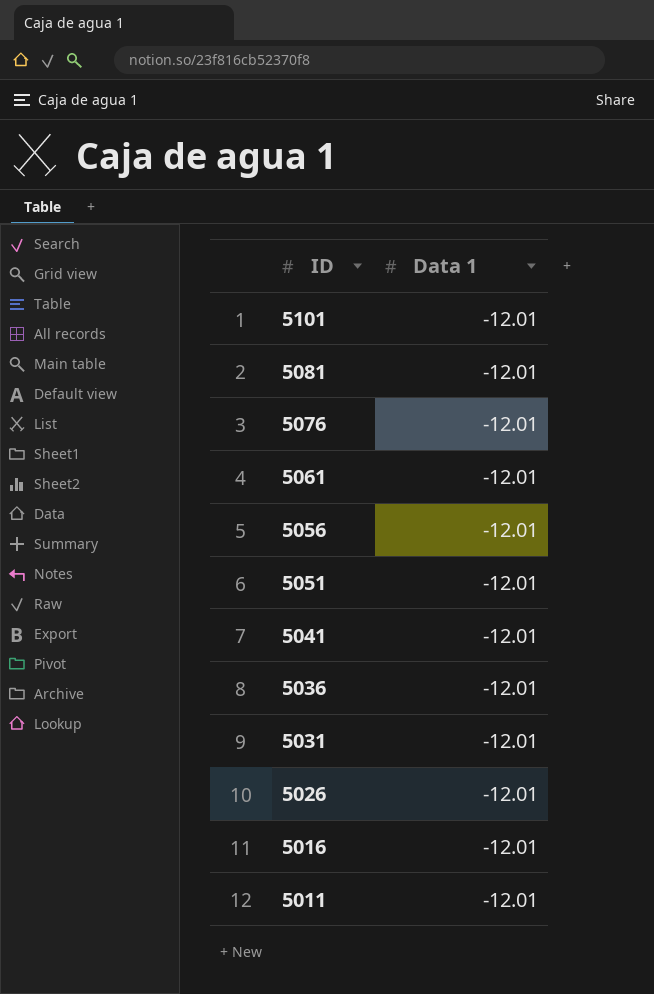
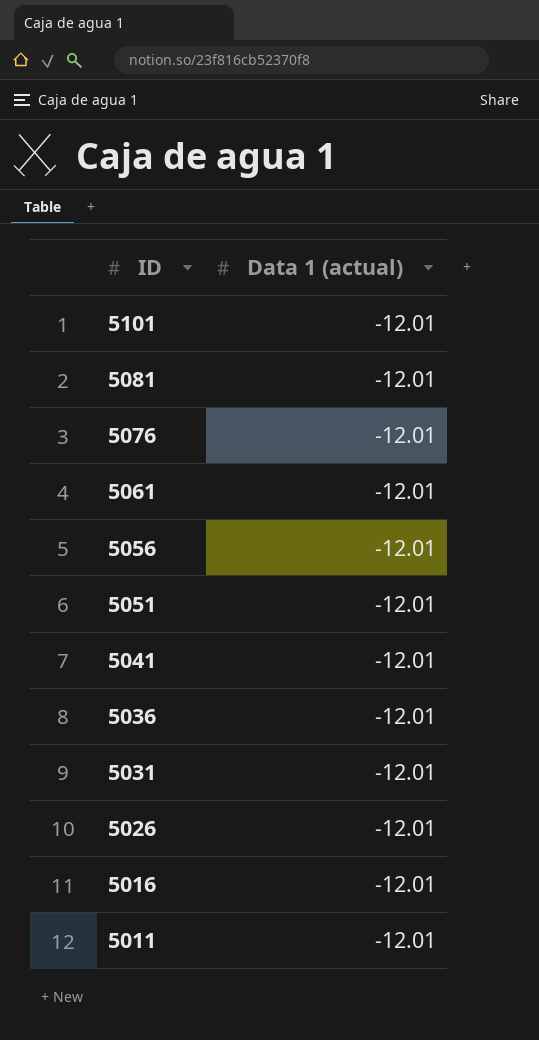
column name: Data 1 -> Data 1 (actual)

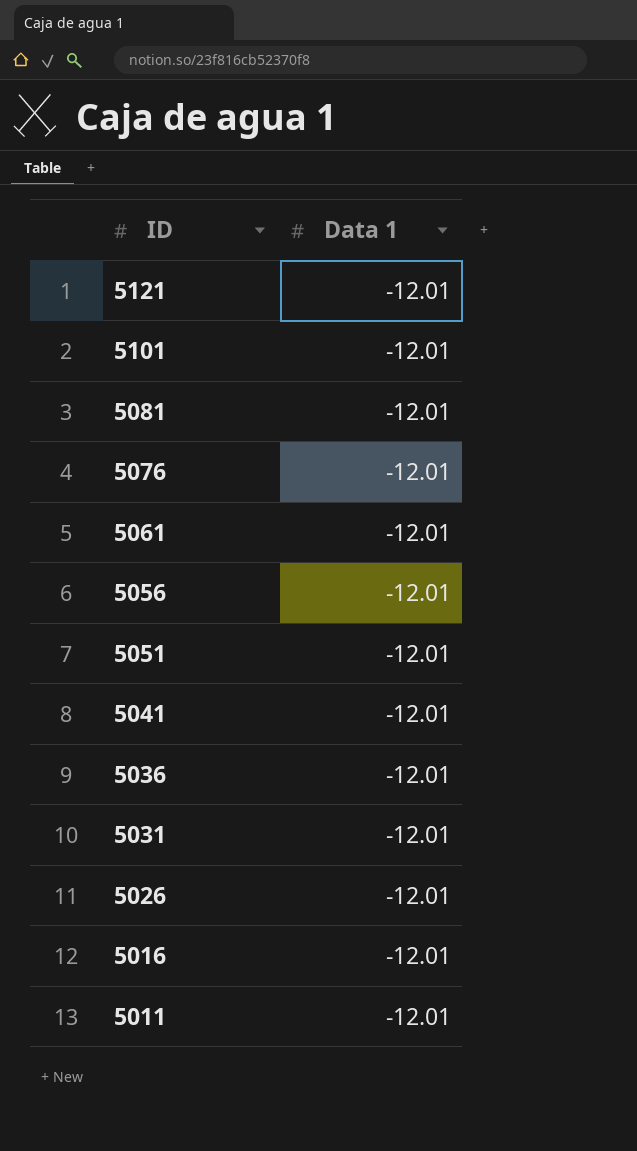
column name: Data 1 (actual) -> Data 1
row 5121: none -> -12.01

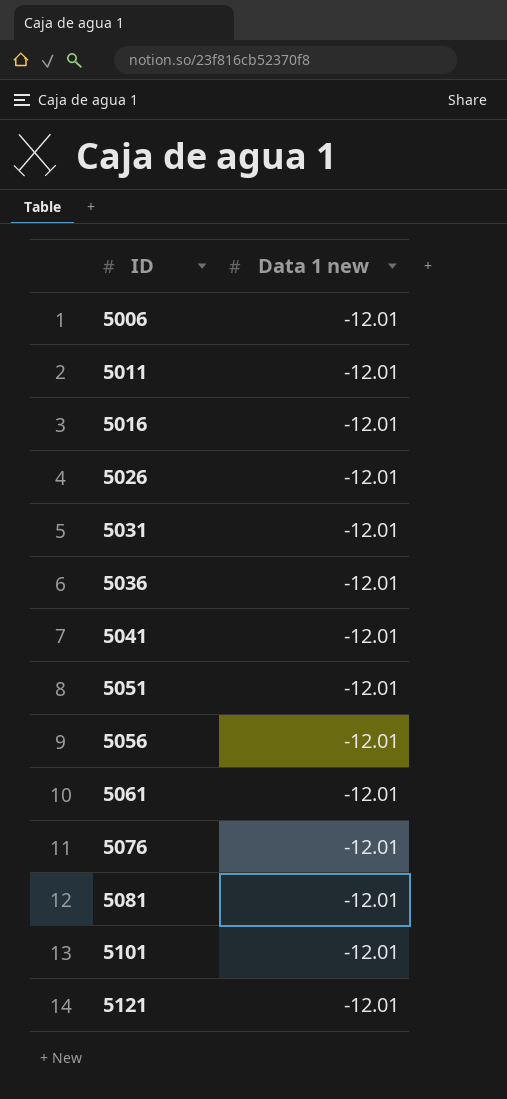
row order: ID descending -> ID ascending
column name: Data 1 -> Data 1 new
row 5006: none -> -12.01

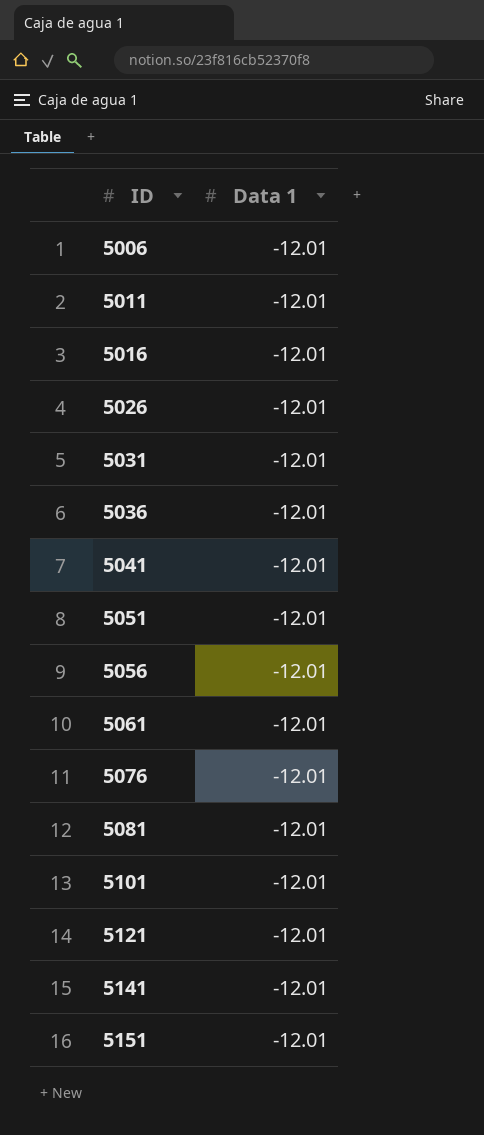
column name: Data 1 new -> Data 1
row 5141: none -> -12.01
row 5151: none -> -12.01

